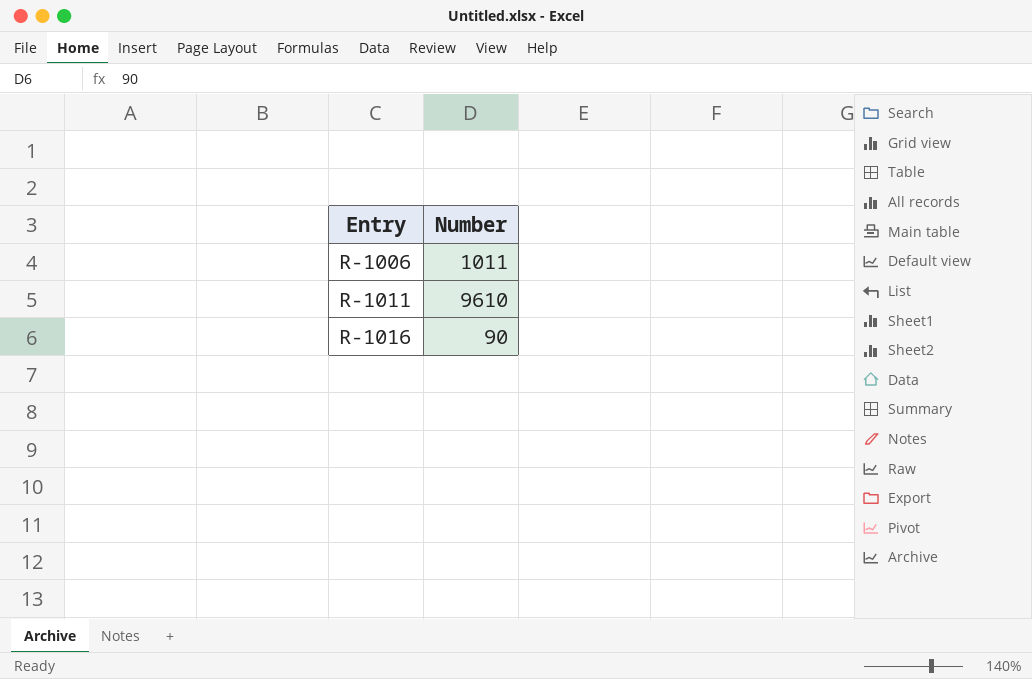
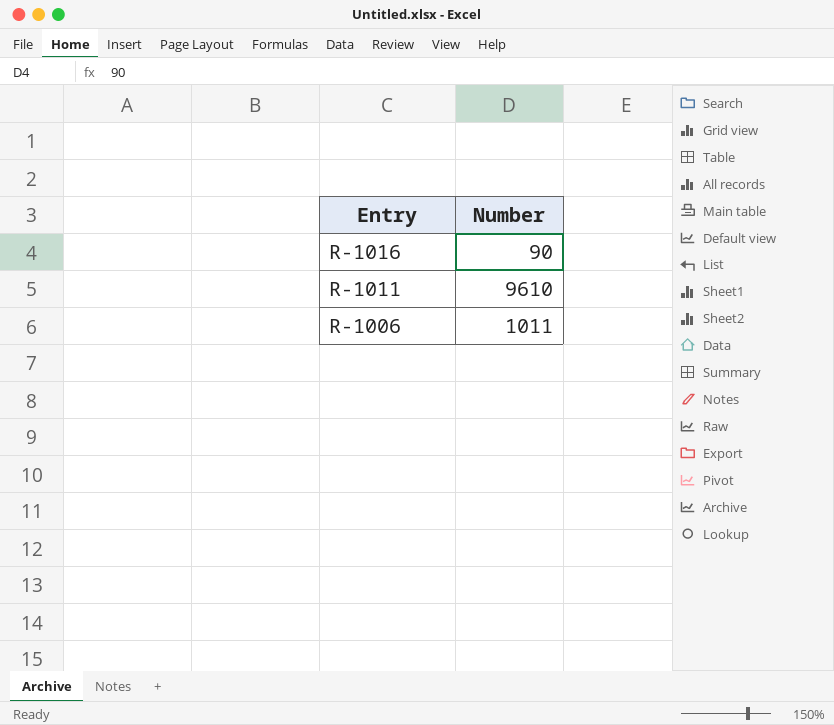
row order: Entry ascending -> Entry descending

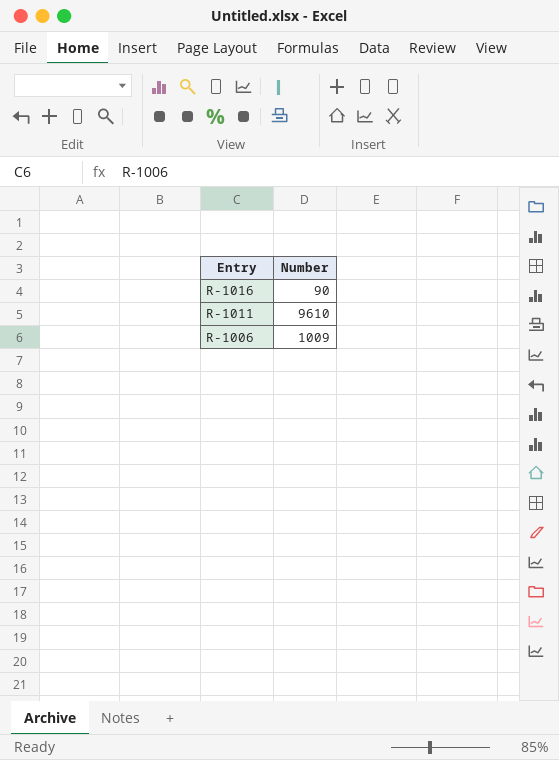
R-1006 | Number: 1011 -> 1009

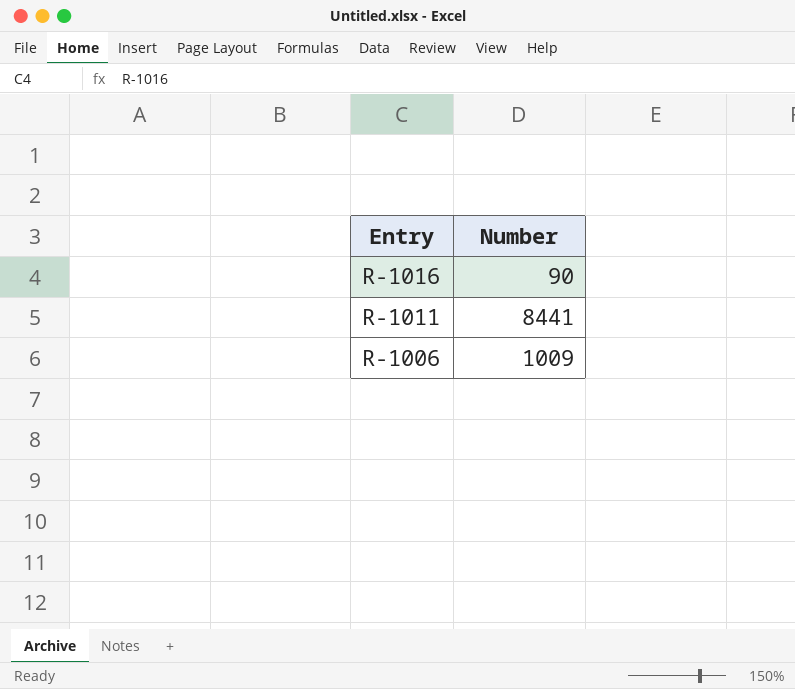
R-1011 | Number: 9610 -> 8441

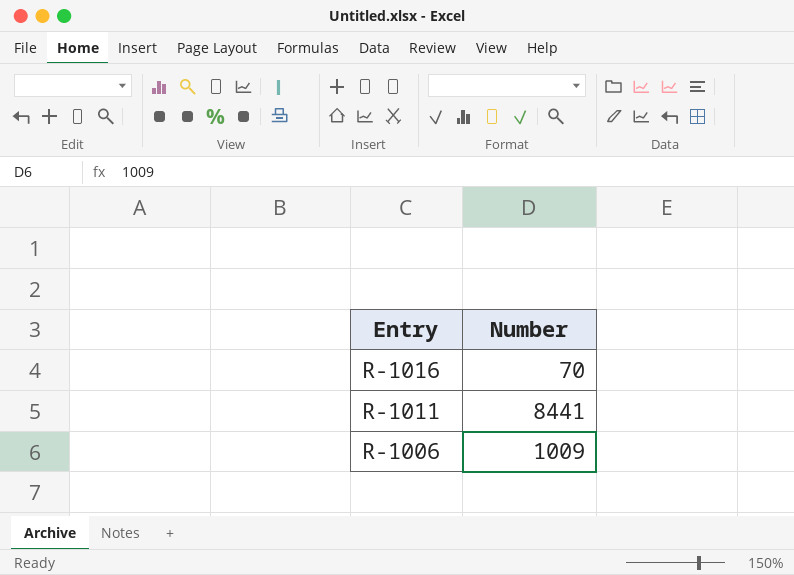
R-1016 | Number: 90 -> 70

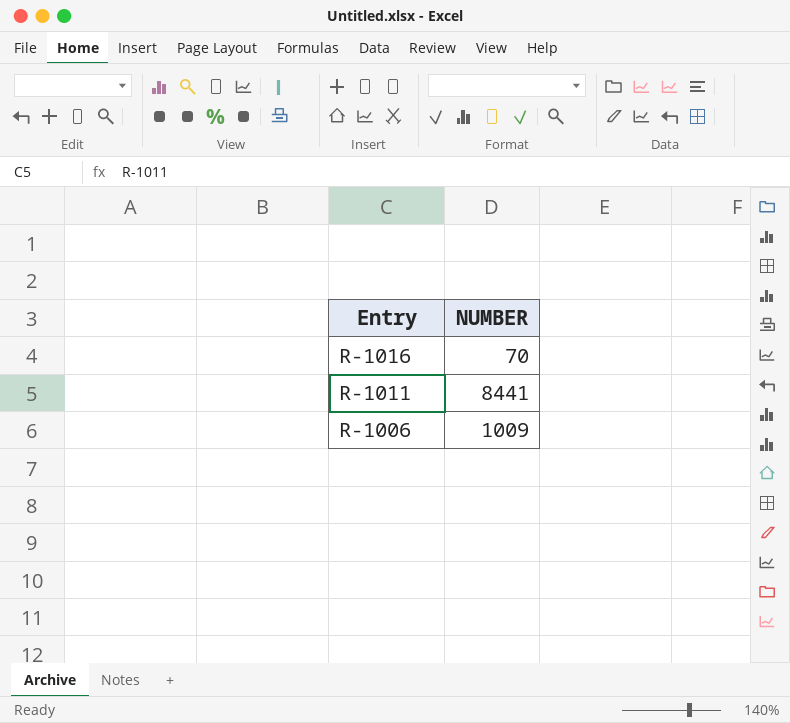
column name: Number -> NUMBER

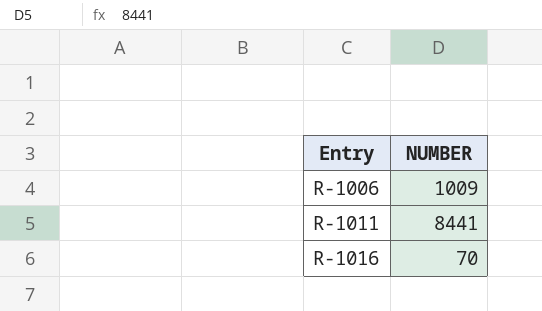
row order: Entry descending -> Entry ascending

